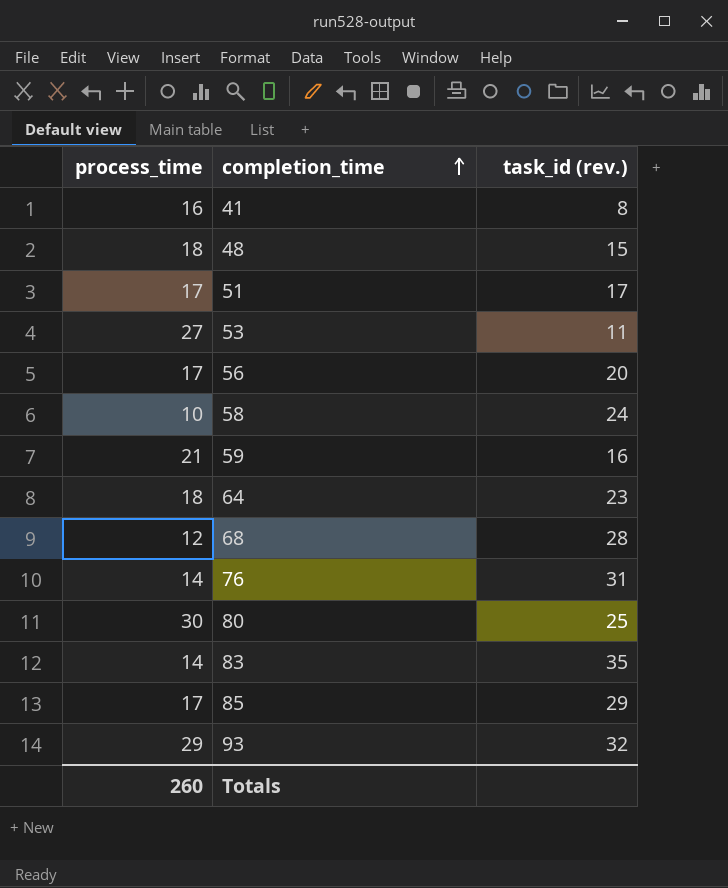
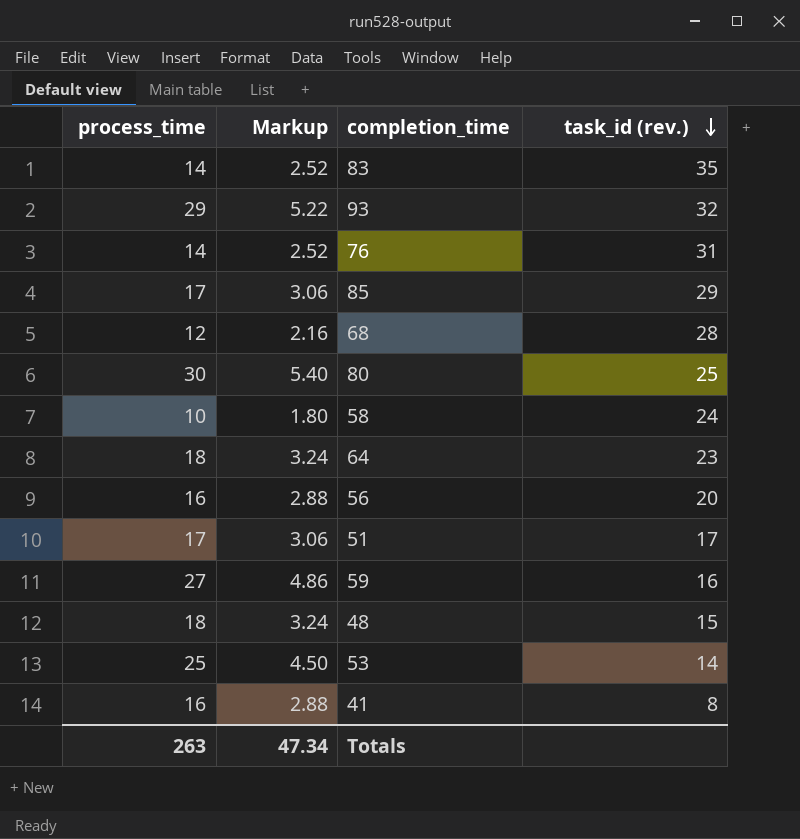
row order: completion_time ascending -> task_id (rev.) descending
column Markup | formula: none -> [process_time] * 0.18
56 | process_time: 17 -> 16
59 | process_time: 21 -> 27
53 | process_time: 27 -> 25
53 | task_id (rev.): 11 -> 14
Totals | process_time: 260 -> 263

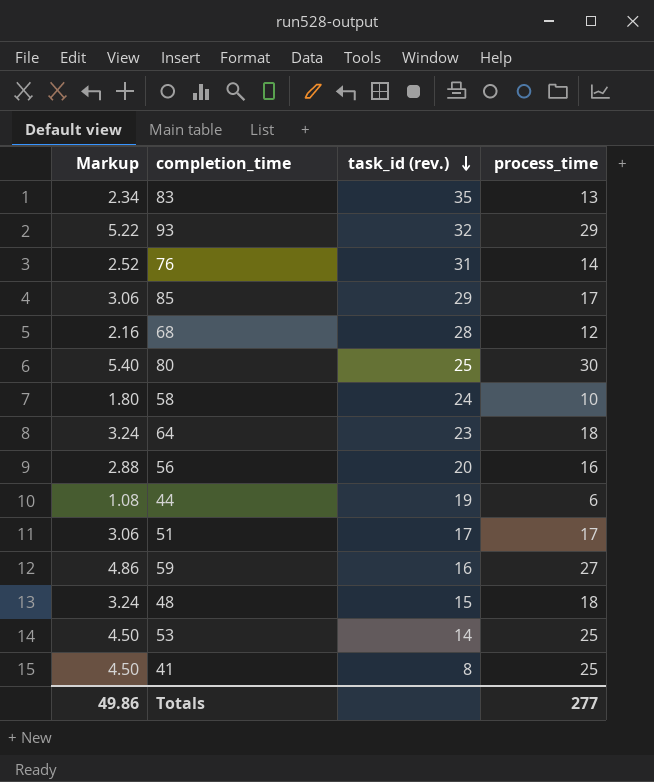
column process_time | position: 1 -> 4
83 | Markup: 2.52 -> 2.34
83 | process_time: 14 -> 13
row 44: none -> 1.08 | 19 | 6
41 | Markup: 2.88 -> 4.50
41 | process_time: 16 -> 25
Totals | Markup: 47.34 -> 49.86
Totals | process_time: 263 -> 277

